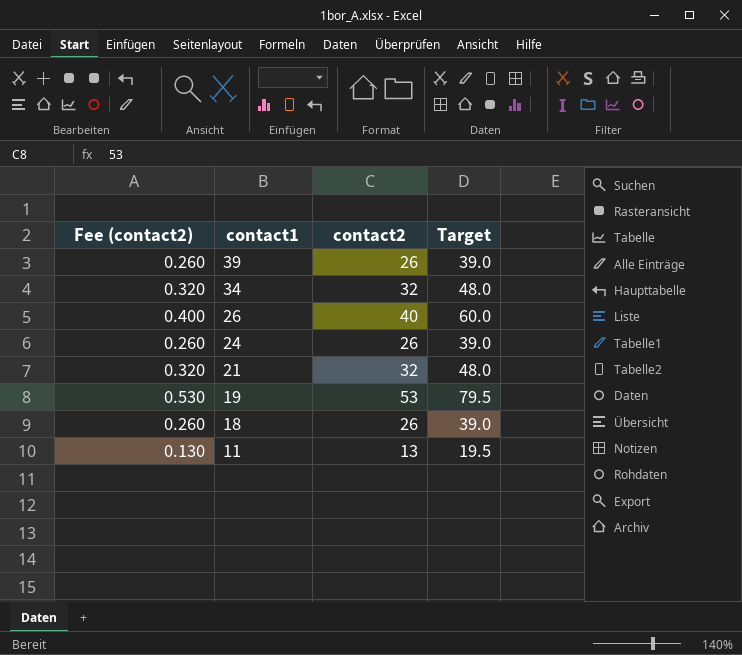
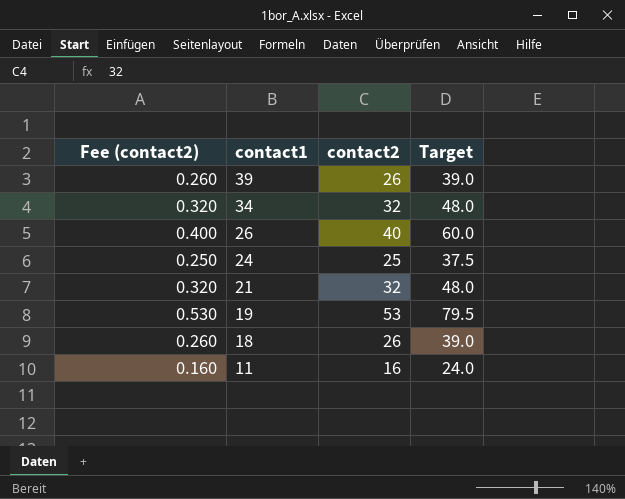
24 | Fee (contact2): 0.260 -> 0.250
24 | contact2: 26 -> 25
24 | Target: 39.0 -> 37.5
11 | Fee (contact2): 0.130 -> 0.160
11 | contact2: 13 -> 16
11 | Target: 19.5 -> 24.0

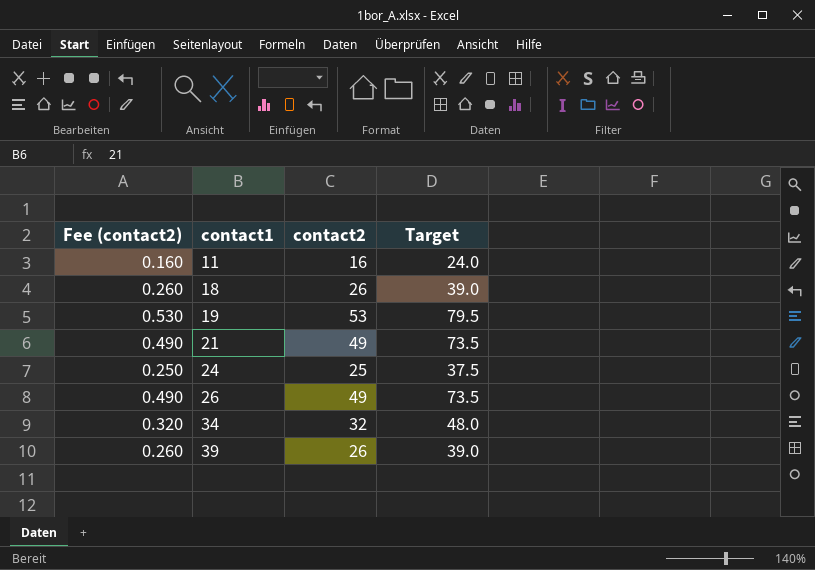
row order: contact1 descending -> contact1 ascending
21 | Fee (contact2): 0.320 -> 0.490
21 | contact2: 32 -> 49
21 | Target: 48.0 -> 73.5
26 | Fee (contact2): 0.400 -> 0.490
26 | contact2: 40 -> 49
26 | Target: 60.0 -> 73.5

